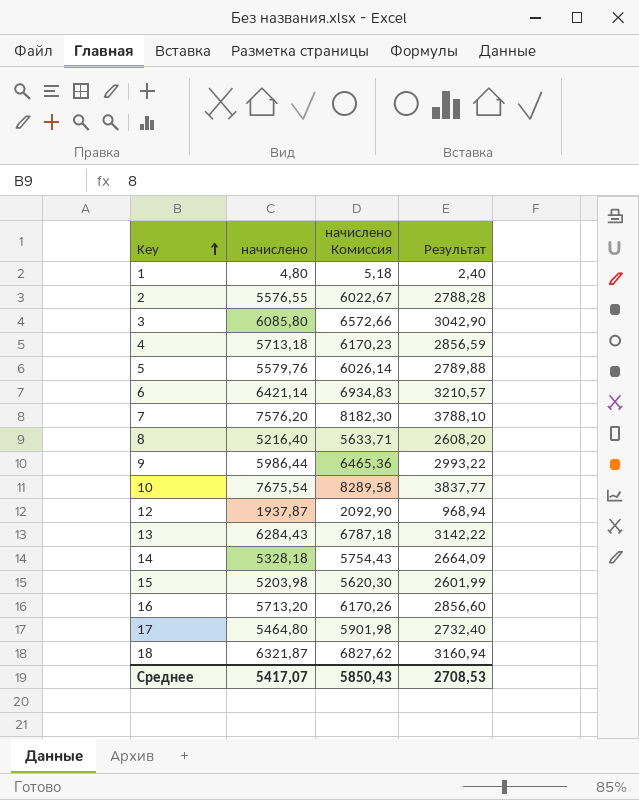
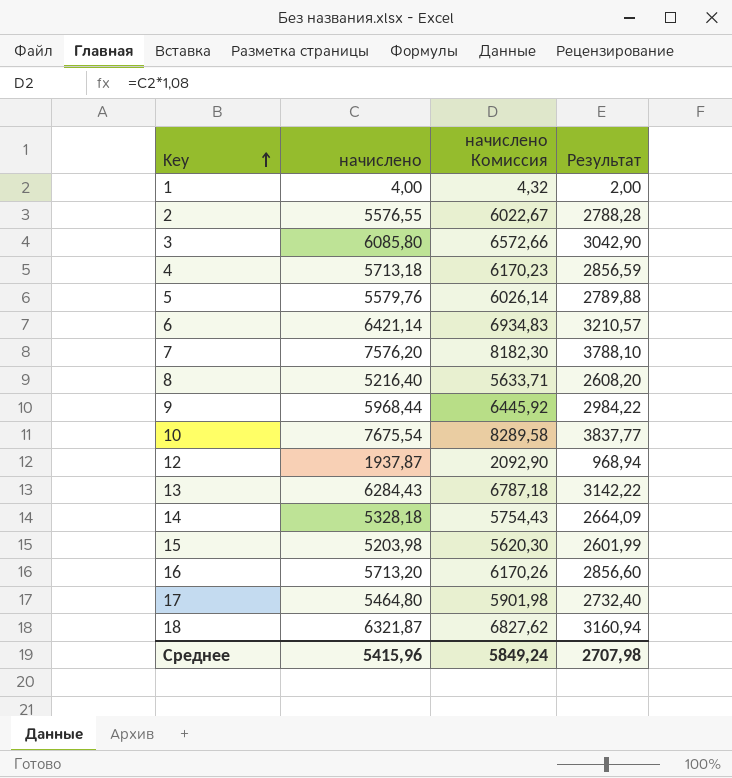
1 | начислено: 4,80 -> 4,00
1 | начислено Комиссия: 5,18 -> 4,32
1 | Результат: 2,40 -> 2,00
9 | начислено: 5986,44 -> 5968,44
9 | начислено Комиссия: 6465,36 -> 6445,92
9 | Результат: 2993,22 -> 2984,22
Среднее | начислено: 5417,07 -> 5415,96
Среднее | начислено Комиссия: 5850,43 -> 5849,24
Среднее | Результат: 2708,53 -> 2707,98

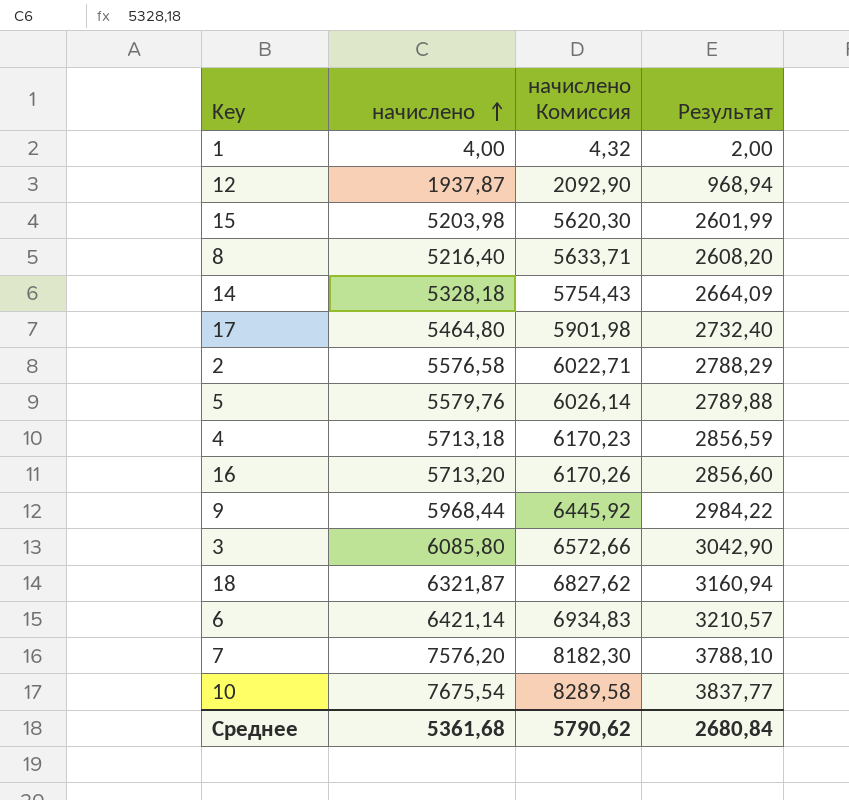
row order: Key ascending -> начислено ascending
row 13: 6284,43 | 6787,18 | 3142,22 -> none
2 | начислено: 5576,55 -> 5576,58
2 | начислено Комиссия: 6022,67 -> 6022,71
2 | Результат: 2788,28 -> 2788,29
Среднее | начислено: 5415,96 -> 5361,68
Среднее | начислено Комиссия: 5849,24 -> 5790,62
Среднее | Результат: 2707,98 -> 2680,84

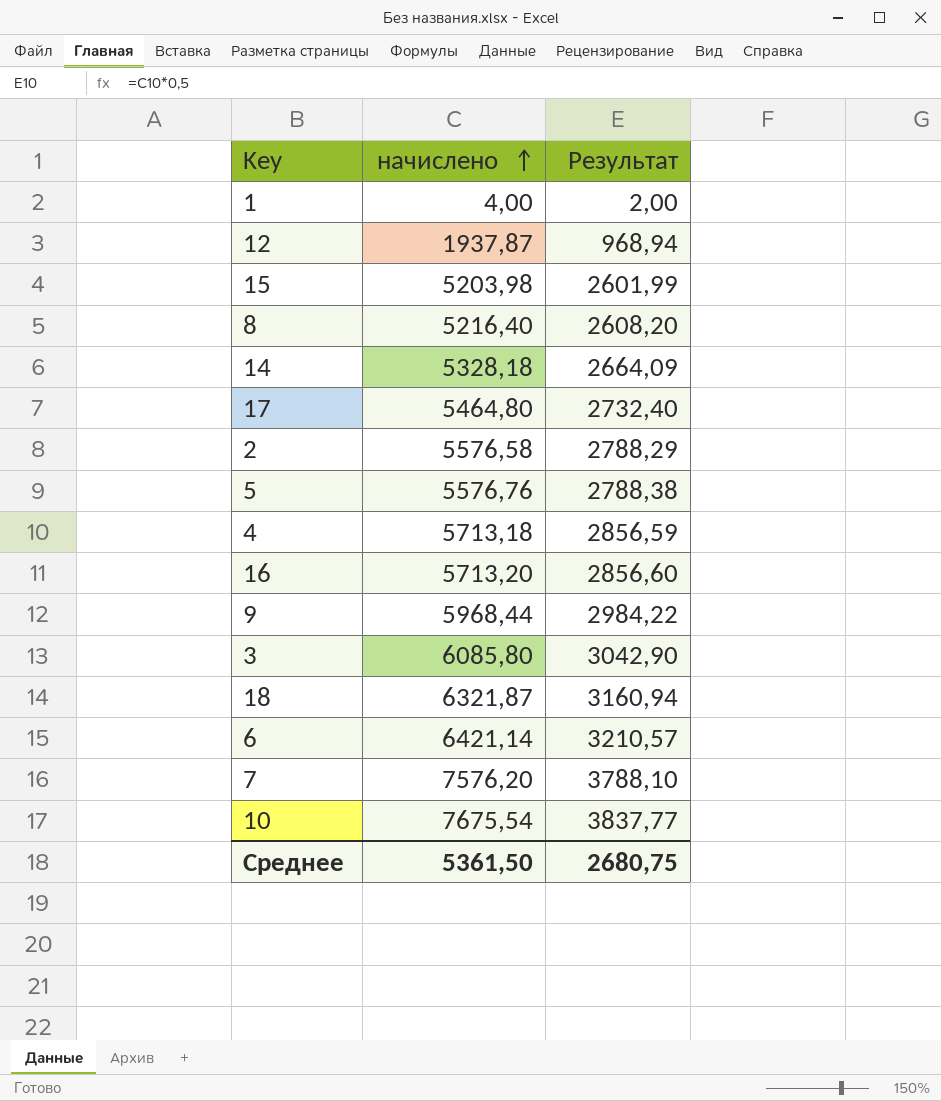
column начислено Комиссия | formula: [начислено] * 1,08 -> none
5 | начислено: 5579,76 -> 5576,76
5 | Результат: 2789,88 -> 2788,38
Среднее | начислено: 5361,68 -> 5361,50
Среднее | Результат: 2680,84 -> 2680,75

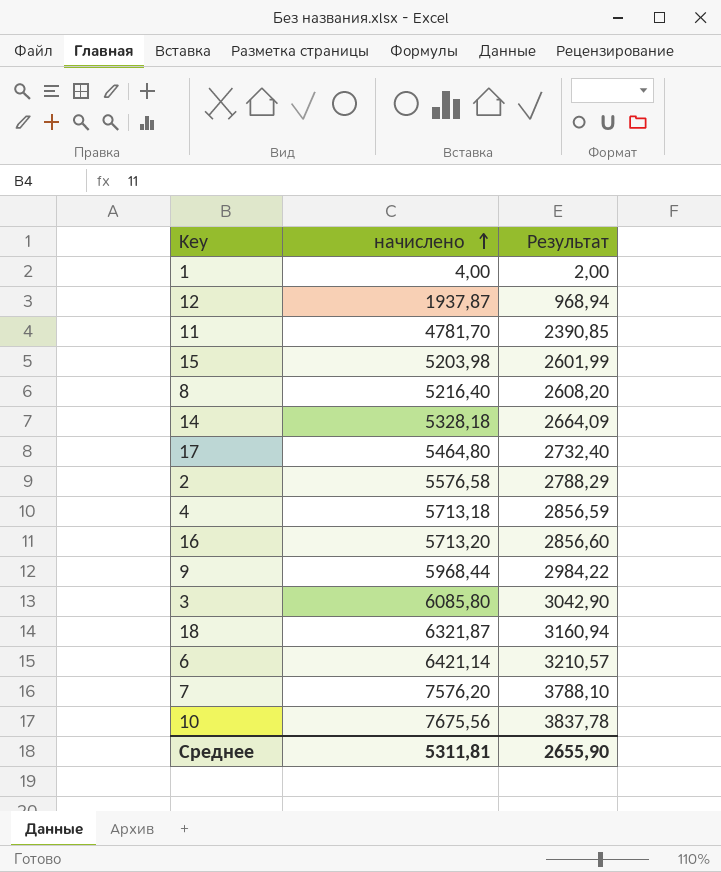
row 5: 5576,76 | 2788,38 -> none
row 11: none -> 4781,70 | 2390,85
10 | начислено: 7675,54 -> 7675,56
10 | Результат: 3837,77 -> 3837,78
Среднее | начислено: 5361,50 -> 5311,81
Среднее | Результат: 2680,75 -> 2655,90

